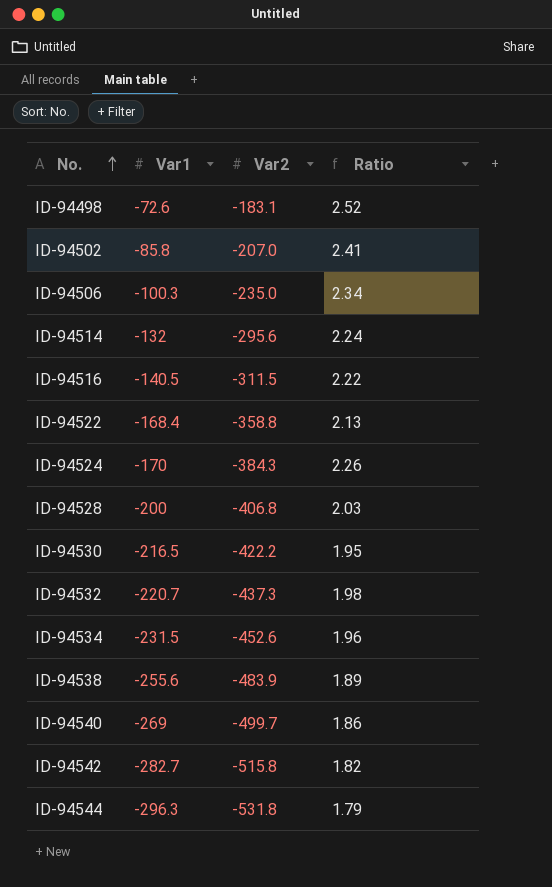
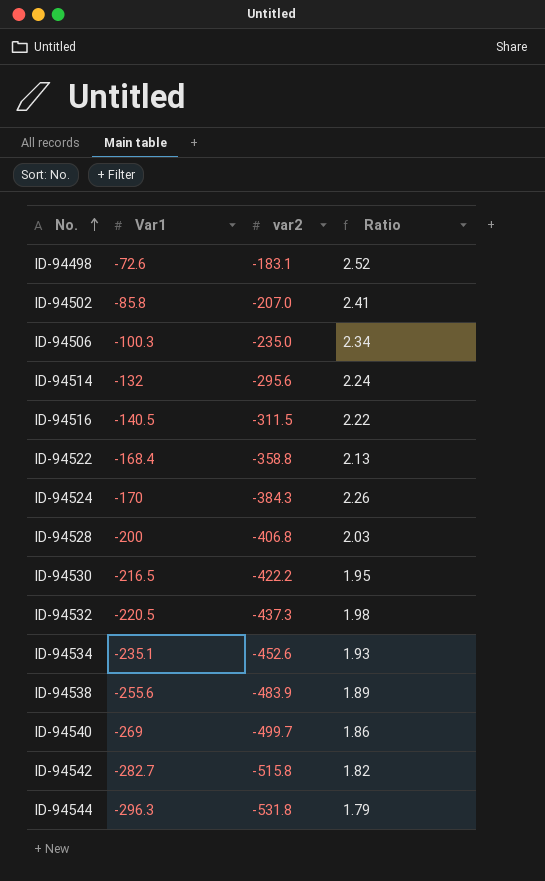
column name: Var2 -> var2
ID-94532 | Var1: -220.7 -> -220.5
ID-94534 | Var1: -231.5 -> -235.1
ID-94534 | Ratio: 1.96 -> 1.93

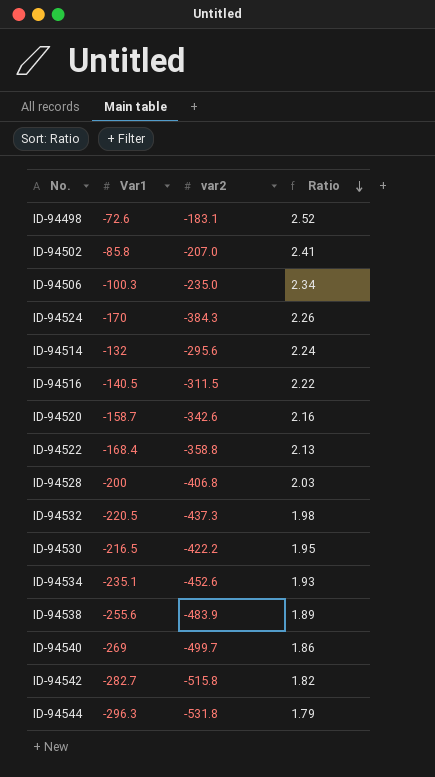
row order: No. ascending -> Ratio descending
row ID-94520: none -> -158.7 | -342.6 | 2.16

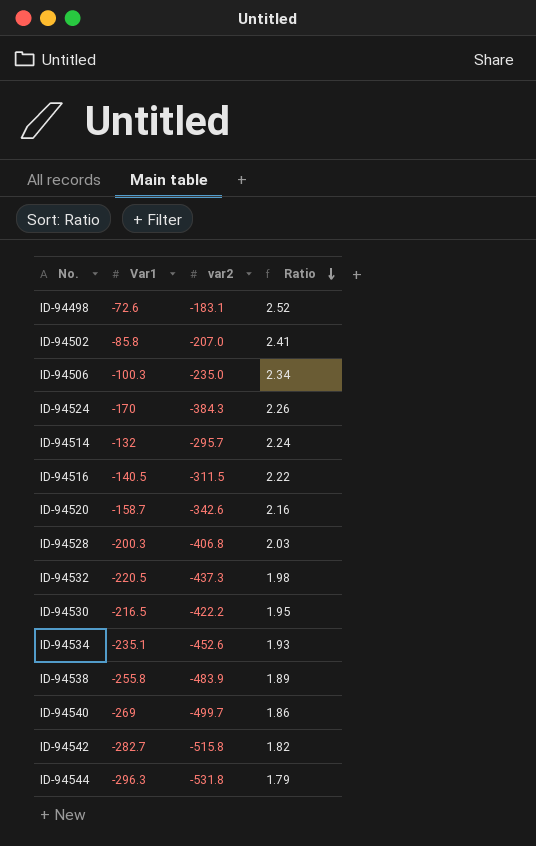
row ID-94522: -168.4 | -358.8 | 2.13 -> none
ID-94514 | var2: -295.6 -> -295.7
ID-94528 | Var1: -200 -> -200.3
ID-94538 | Var1: -255.6 -> -255.8

